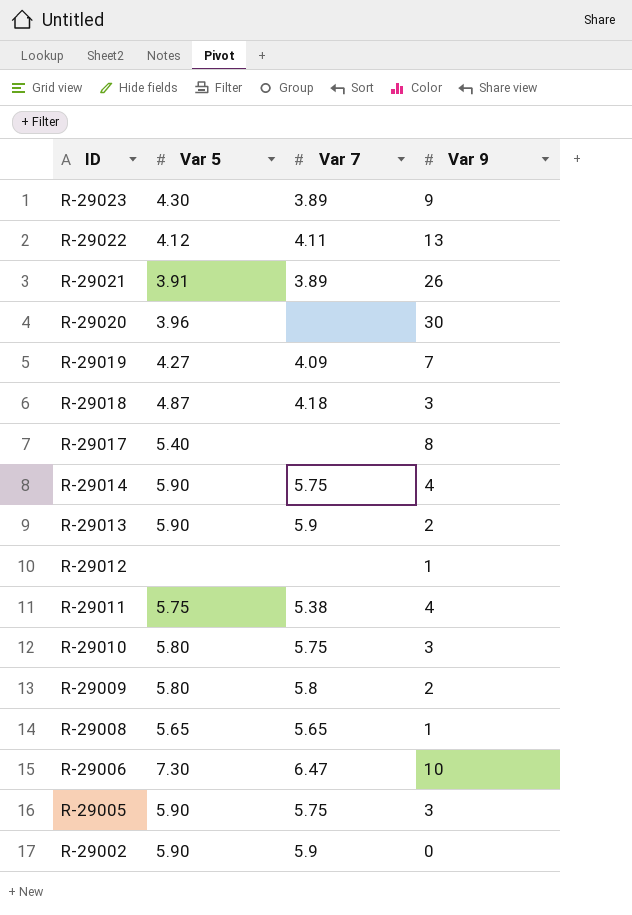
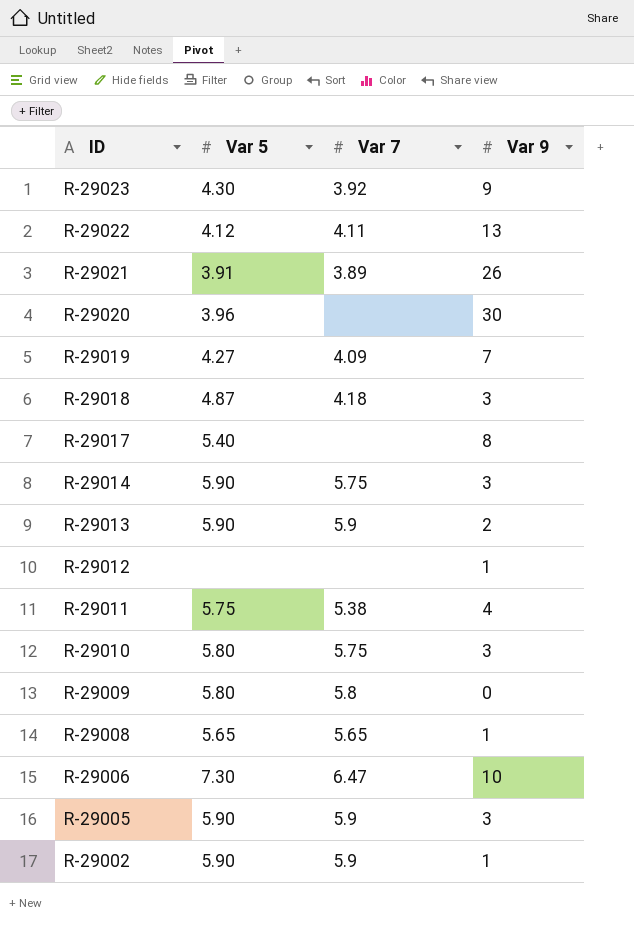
R-29023 | Var 7: 3.89 -> 3.92
R-29014 | Var 9: 4 -> 3
R-29009 | Var 9: 2 -> 0
R-29005 | Var 7: 5.75 -> 5.9
R-29002 | Var 9: 0 -> 1

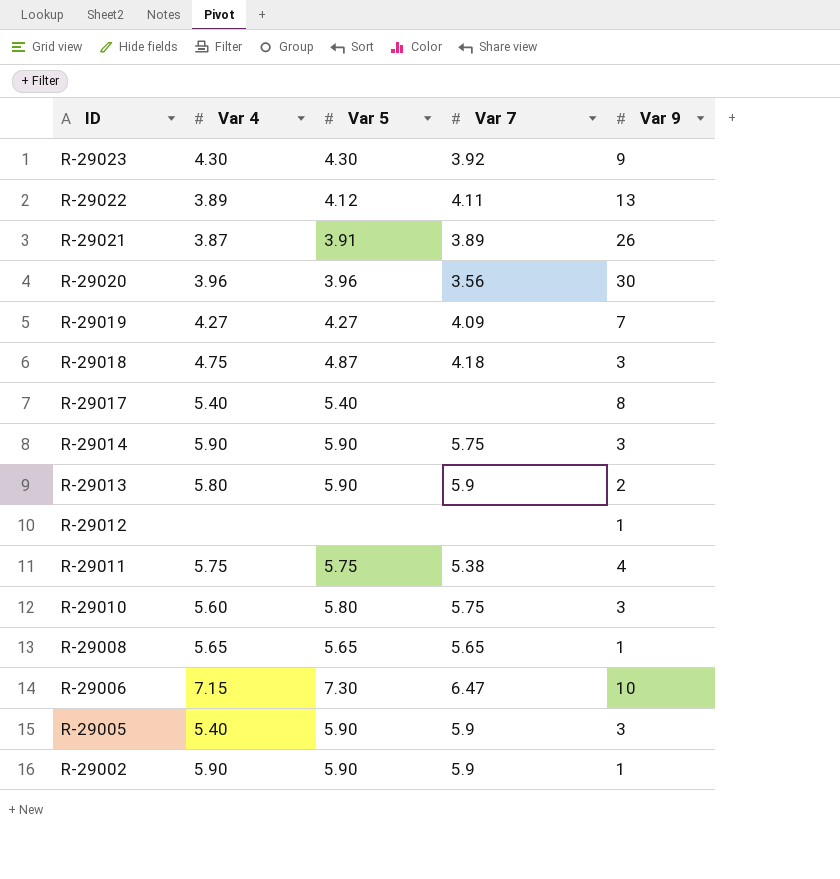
column Var 4 | position: none -> 2
row R-29009: 5.80 | 5.8 | 0 -> none
R-29020 | Var 7: none -> 3.56

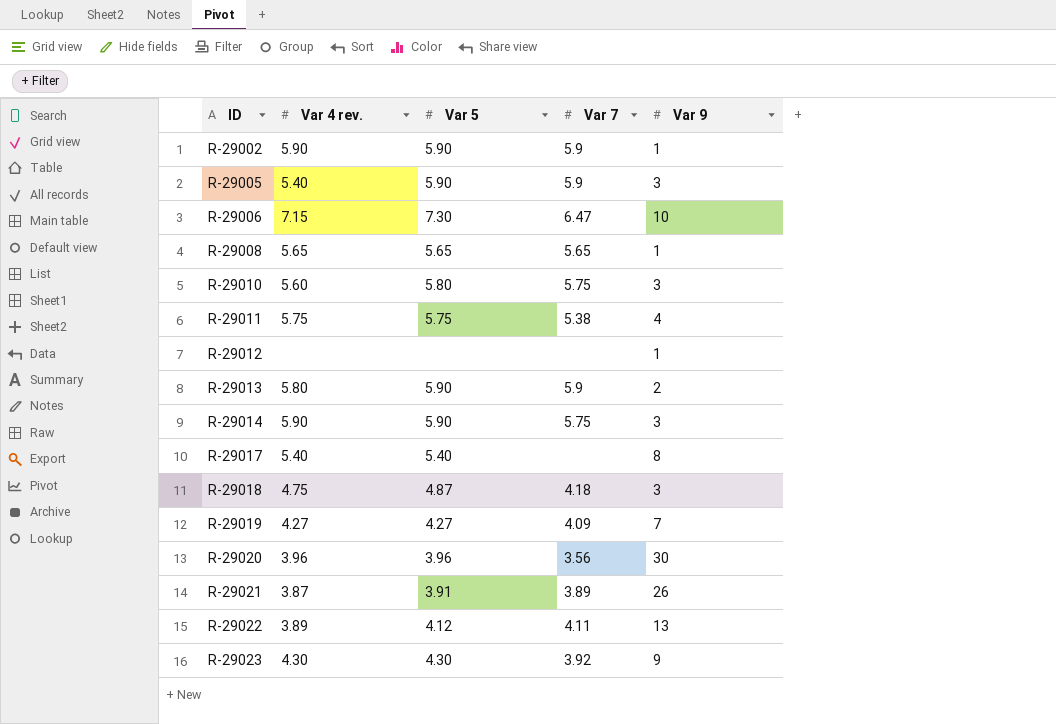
row order: ID descending -> ID ascending
column name: Var 4 -> Var 4 rev.

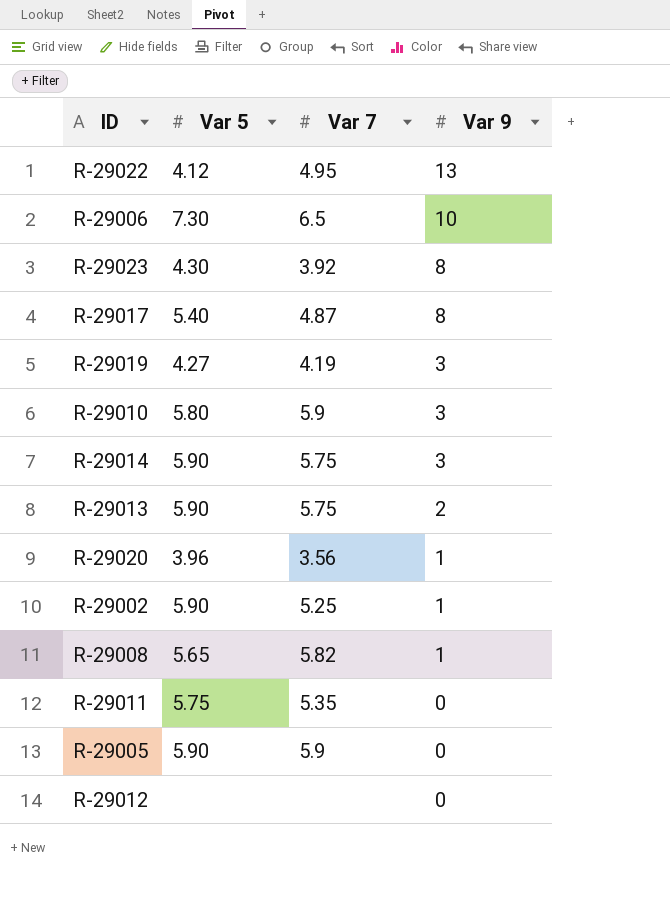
row order: ID ascending -> Var 9 descending
column Var 4 rev. | position: 2 -> none
row R-29018: 4.75 | 4.87 | 4.18 | 3 -> none
row R-29021: 3.87 | 3.91 | 3.89 | 26 -> none
R-29022 | Var 7: 4.11 -> 4.95
R-29006 | Var 7: 6.47 -> 6.5
R-29023 | Var 9: 9 -> 8
R-29017 | Var 7: none -> 4.87
R-29019 | Var 7: 4.09 -> 4.19
R-29019 | Var 9: 7 -> 3
R-29010 | Var 7: 5.75 -> 5.9
R-29013 | Var 7: 5.9 -> 5.75
R-29020 | Var 9: 30 -> 1
R-29002 | Var 7: 5.9 -> 5.25
R-29008 | Var 7: 5.65 -> 5.82
R-29011 | Var 7: 5.38 -> 5.35
R-29011 | Var 9: 4 -> 0
R-29005 | Var 9: 3 -> 0
R-29012 | Var 9: 1 -> 0

